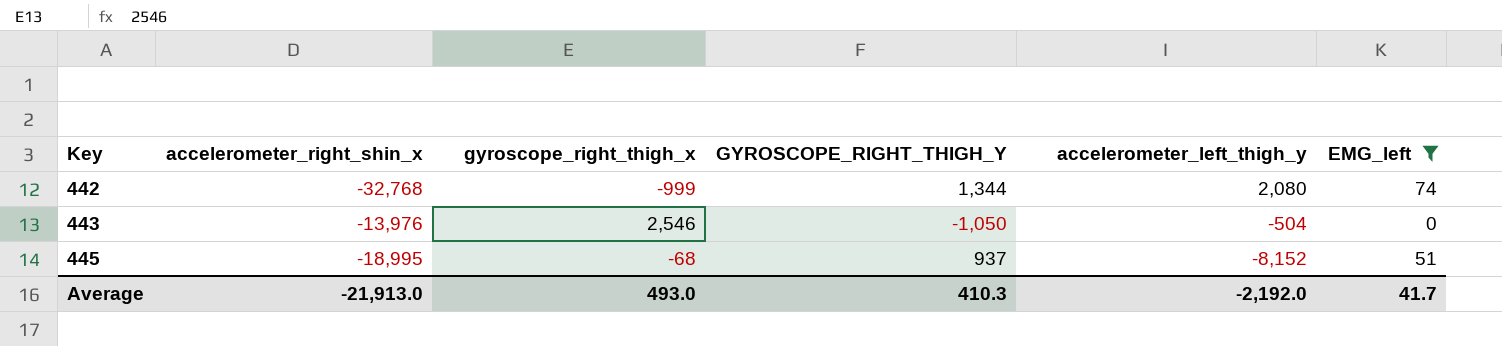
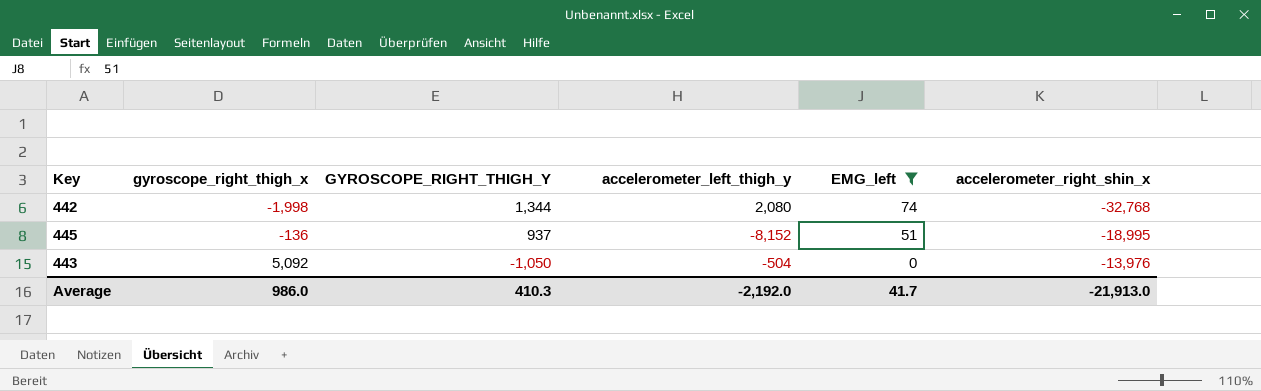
row order: Key ascending -> gyroscope_right_thigh_x ascending
column accelerometer_right_shin_x | position: 2 -> 6
442 | gyroscope_right_thigh_x: -999 -> -1,998
445 | gyroscope_right_thigh_x: -68 -> -136
443 | gyroscope_right_thigh_x: 2,546 -> 5,092
Average | gyroscope_right_thigh_x: 493.0 -> 986.0

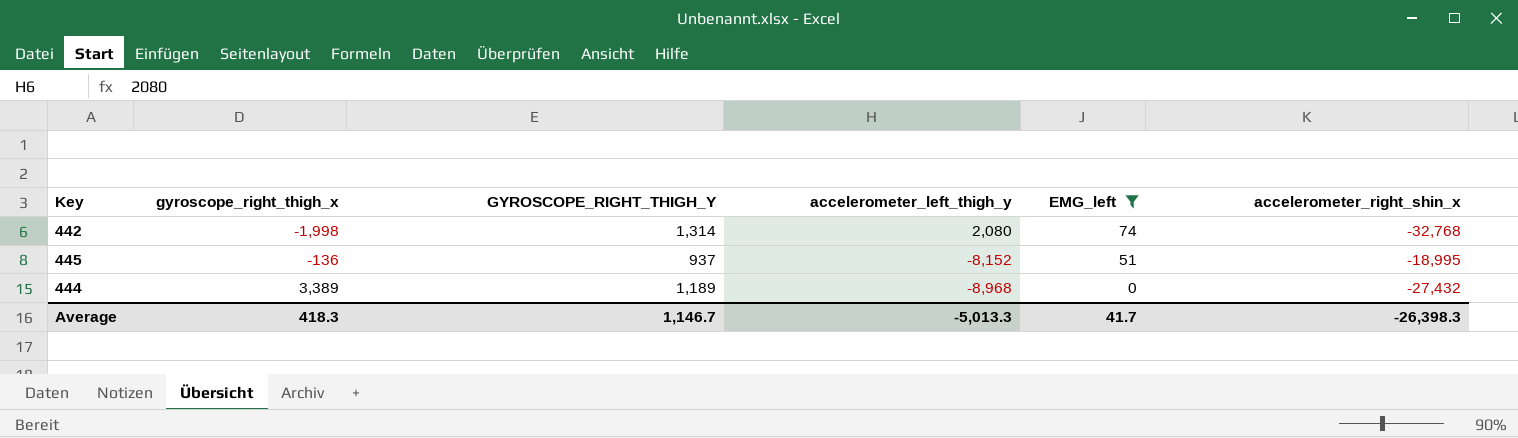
row 443: 5,092 | -1,050 | -504 | 0 | -13,976 -> none
442 | GYROSCOPE_RIGHT_THIGH_Y: 1,344 -> 1,314
row 444: none -> 3,389 | 1,189 | -8,968 | 0 | -27,432
Average | gyroscope_right_thigh_x: 986.0 -> 418.3
Average | GYROSCOPE_RIGHT_THIGH_Y: 410.3 -> 1,146.7
Average | accelerometer_left_thigh_y: -2,192.0 -> -5,013.3
Average | accelerometer_right_shin_x: -21,913.0 -> -26,398.3

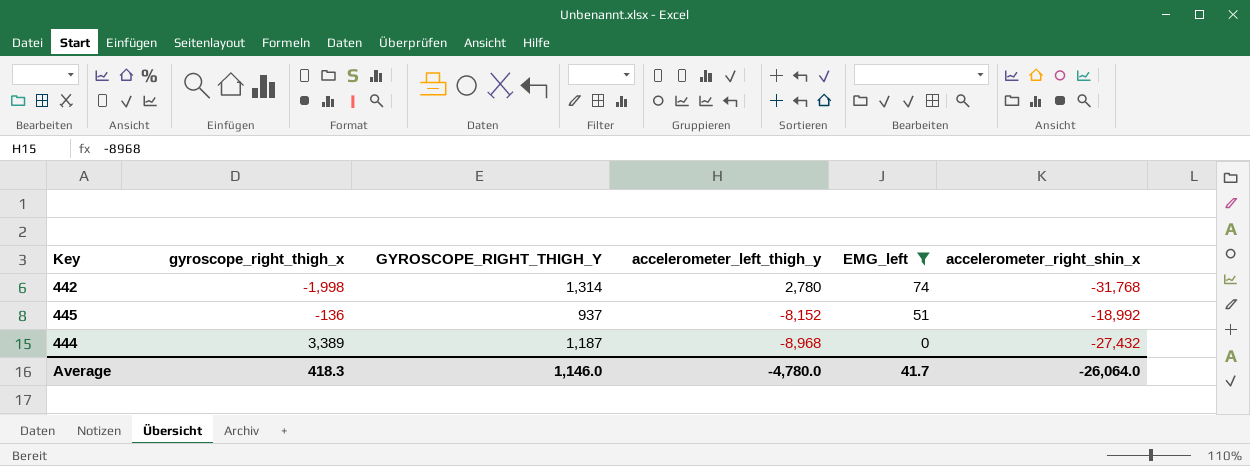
442 | accelerometer_left_thigh_y: 2,080 -> 2,780
442 | accelerometer_right_shin_x: -32,768 -> -31,768
445 | accelerometer_right_shin_x: -18,995 -> -18,992
444 | GYROSCOPE_RIGHT_THIGH_Y: 1,189 -> 1,187
Average | GYROSCOPE_RIGHT_THIGH_Y: 1,146.7 -> 1,146.0
Average | accelerometer_left_thigh_y: -5,013.3 -> -4,780.0
Average | accelerometer_right_shin_x: -26,398.3 -> -26,064.0

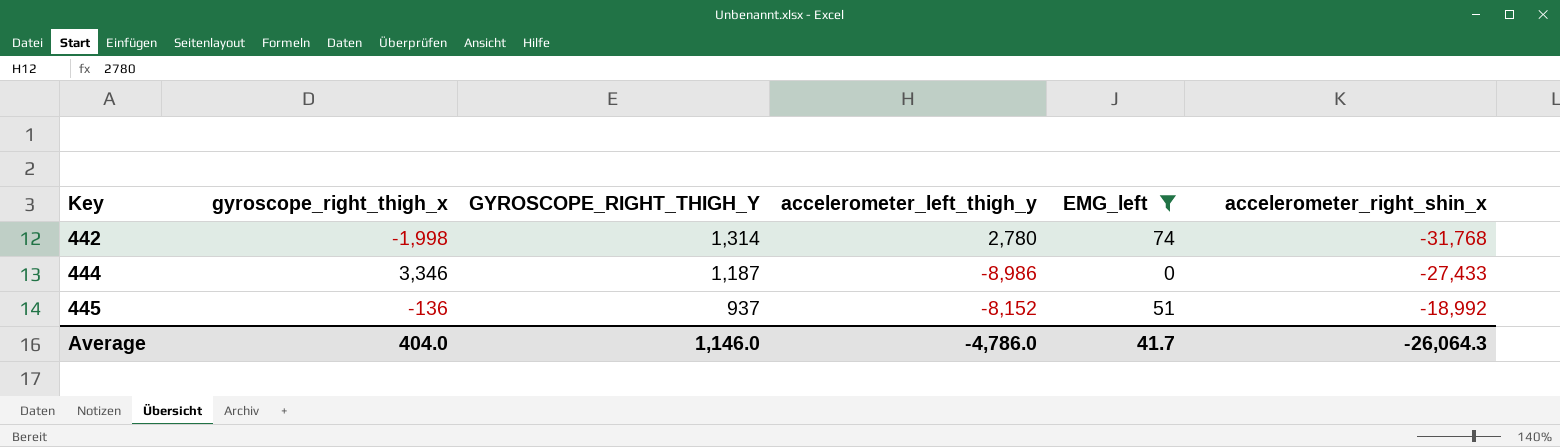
row order: gyroscope_right_thigh_x ascending -> Key ascending
444 | gyroscope_right_thigh_x: 3,389 -> 3,346
444 | accelerometer_left_thigh_y: -8,968 -> -8,986
444 | accelerometer_right_shin_x: -27,432 -> -27,433
Average | gyroscope_right_thigh_x: 418.3 -> 404.0
Average | accelerometer_left_thigh_y: -4,780.0 -> -4,786.0
Average | accelerometer_right_shin_x: -26,064.0 -> -26,064.3

